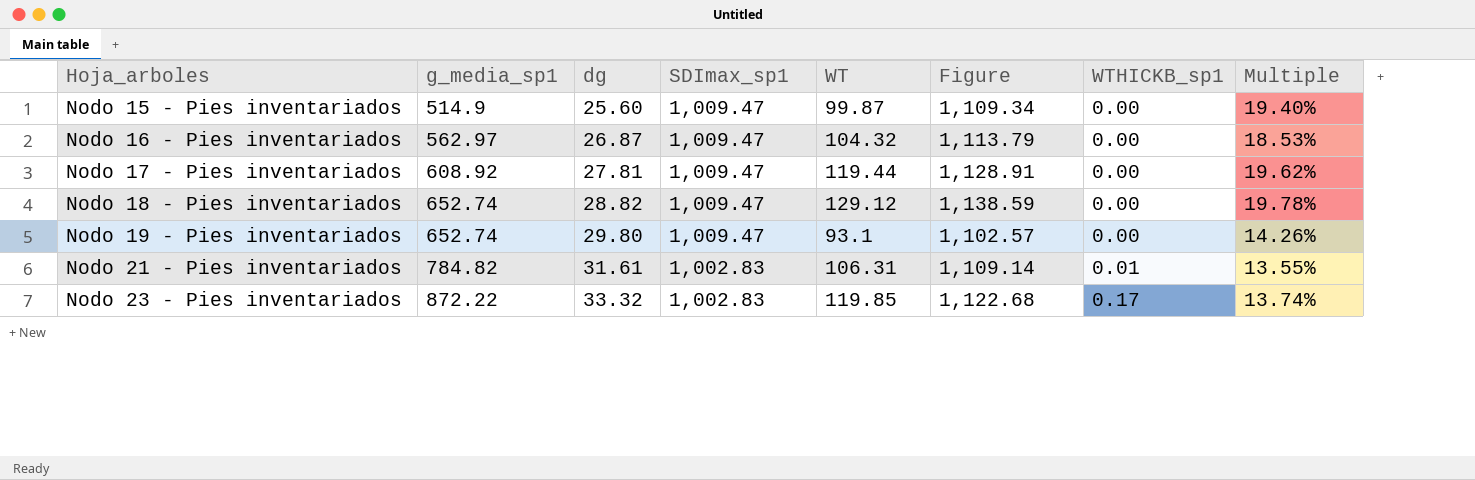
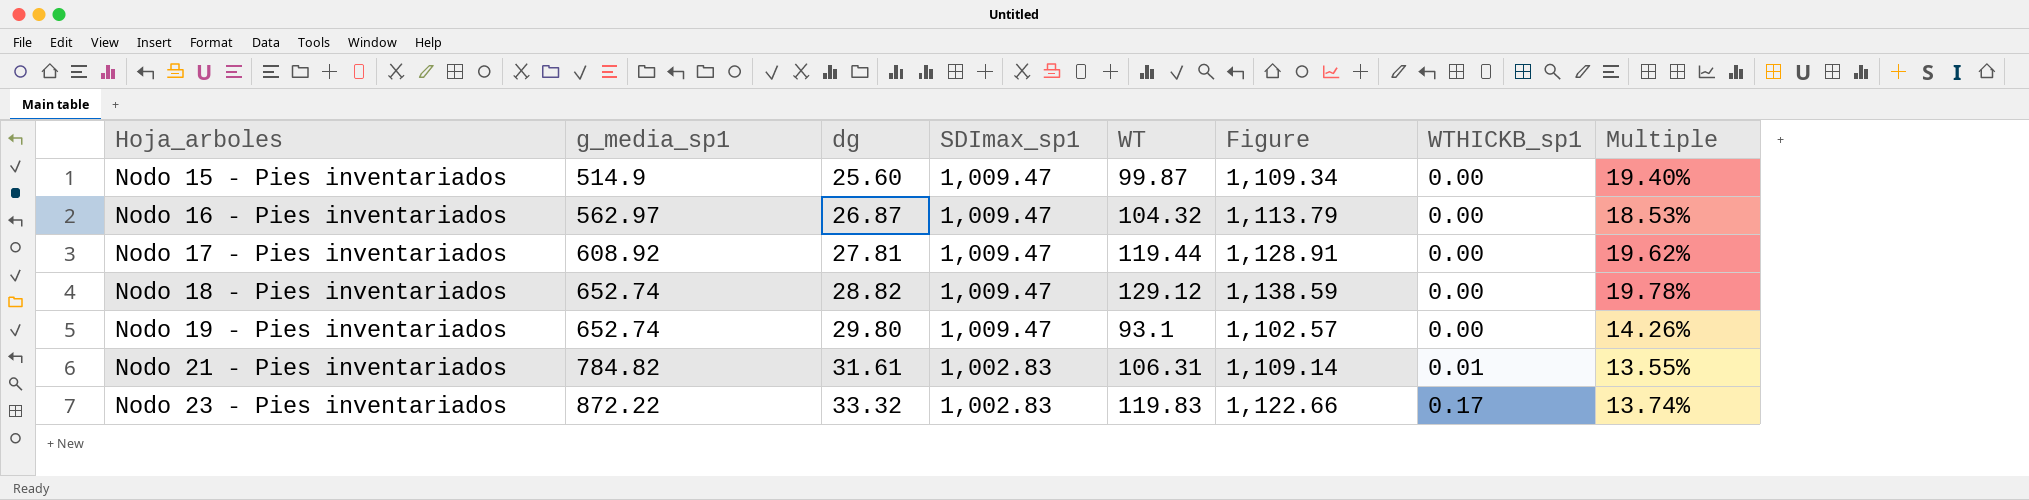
Nodo 23 - Pies inventariados | WT: 119.85 -> 119.83
Nodo 23 - Pies inventariados | Figure: 1,122.68 -> 1,122.66

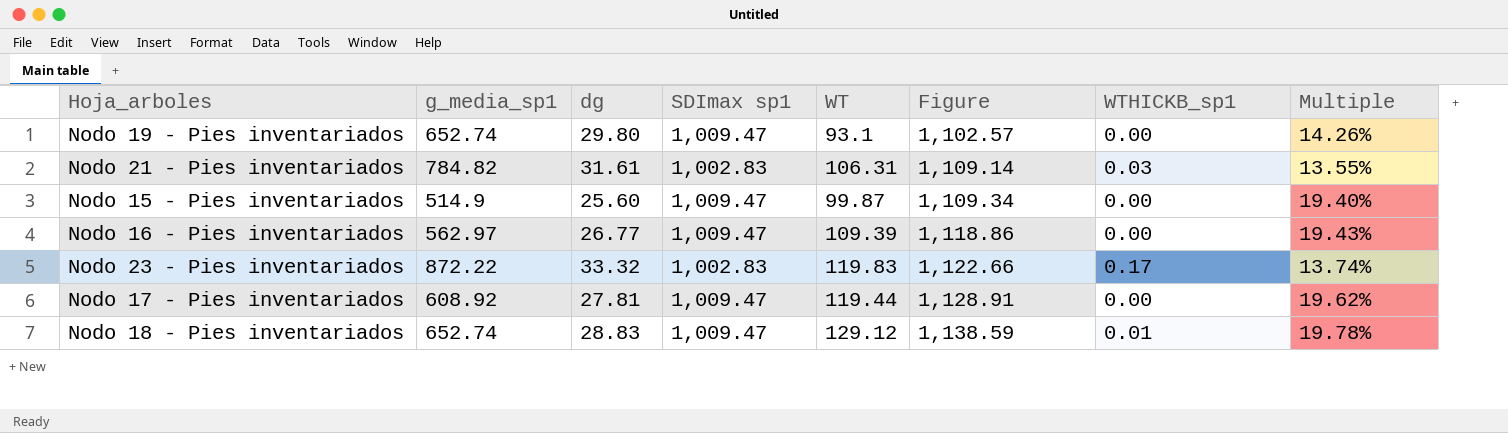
row order: Hoja_arboles ascending -> Figure ascending
column name: SDImax_sp1 -> SDImax sp1
Nodo 21 - Pies inventariados | WTHICKB_sp1: 0.01 -> 0.03
Nodo 16 - Pies inventariados | dg: 26.87 -> 26.77
Nodo 16 - Pies inventariados | WT: 104.32 -> 109.39
Nodo 16 - Pies inventariados | Figure: 1,113.79 -> 1,118.86
Nodo 16 - Pies inventariados | Multiple: 18.53% -> 19.43%
Nodo 18 - Pies inventariados | dg: 28.82 -> 28.83
Nodo 18 - Pies inventariados | WTHICKB_sp1: 0.00 -> 0.01

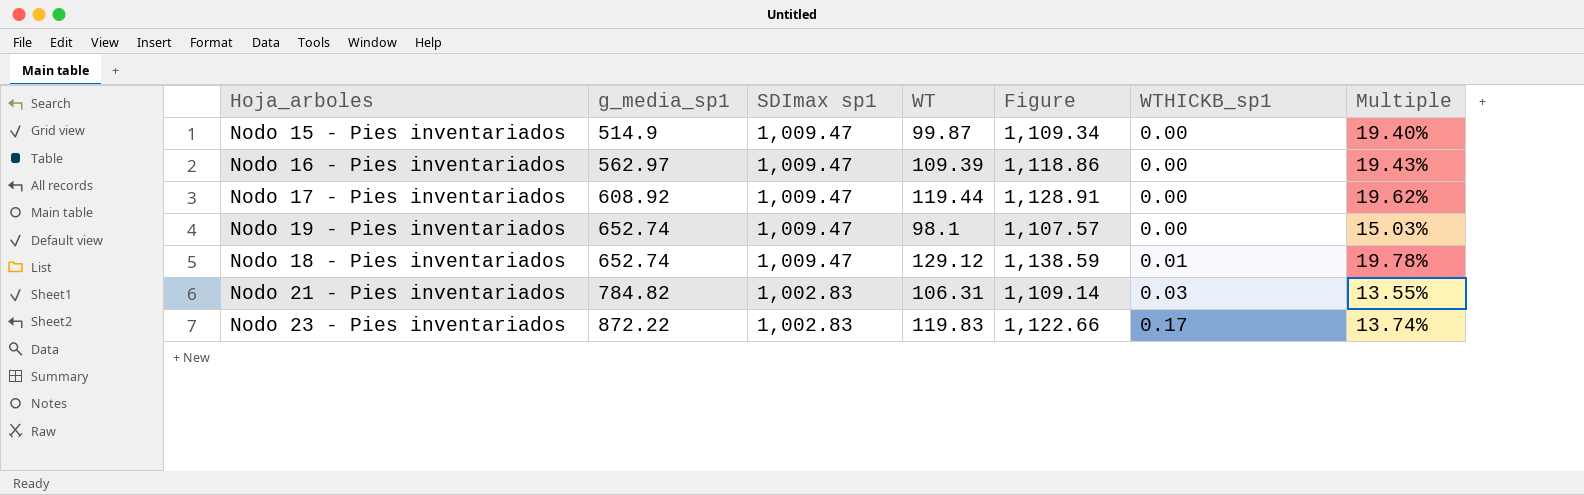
row order: Figure ascending -> g_media_sp1 ascending
column dg | position: 3 -> none
Nodo 19 - Pies inventariados | WT: 93.1 -> 98.1
Nodo 19 - Pies inventariados | Figure: 1,102.57 -> 1,107.57
Nodo 19 - Pies inventariados | Multiple: 14.26% -> 15.03%

